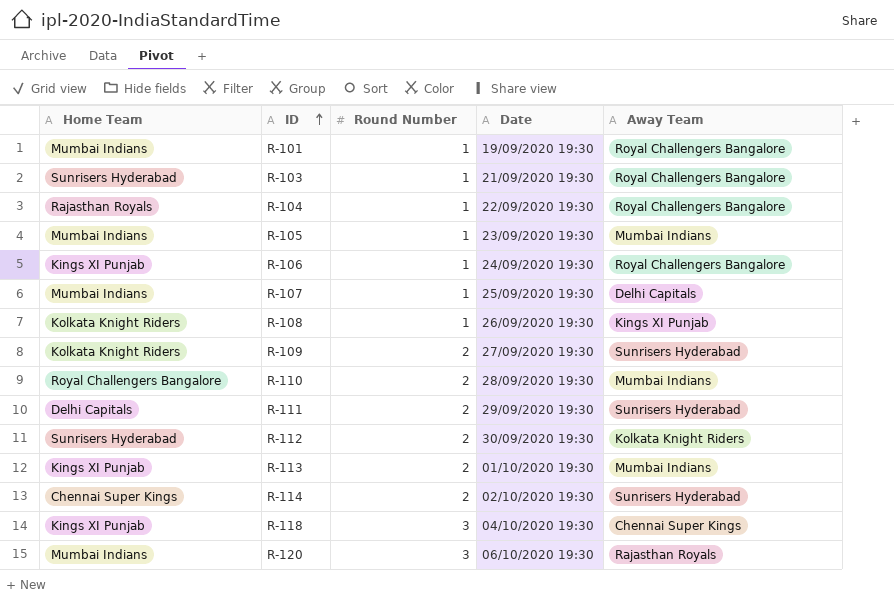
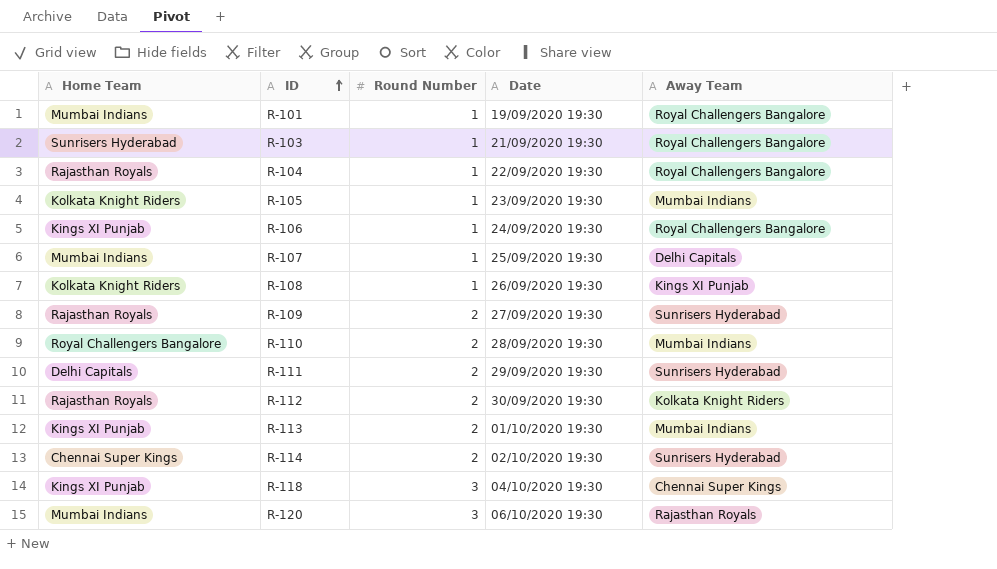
R-105 | Home Team: Mumbai Indians -> Kolkata Knight Riders
R-109 | Home Team: Kolkata Knight Riders -> Rajasthan Royals
R-112 | Home Team: Sunrisers Hyderabad -> Rajasthan Royals

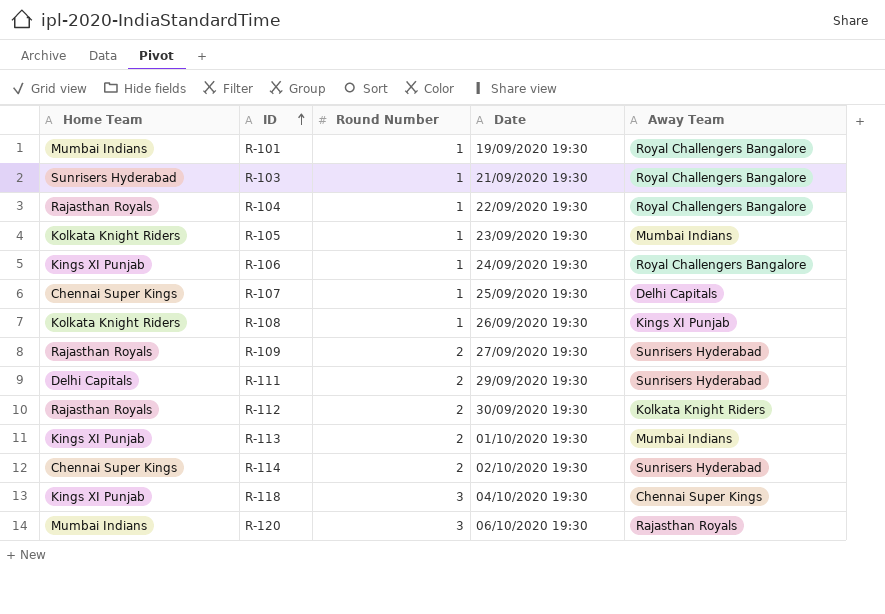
row R-110: Royal Challengers Bangalore | 2 | 28/09/2020 19:30 | Mumbai Indians -> none
R-107 | Home Team: Mumbai Indians -> Chennai Super Kings

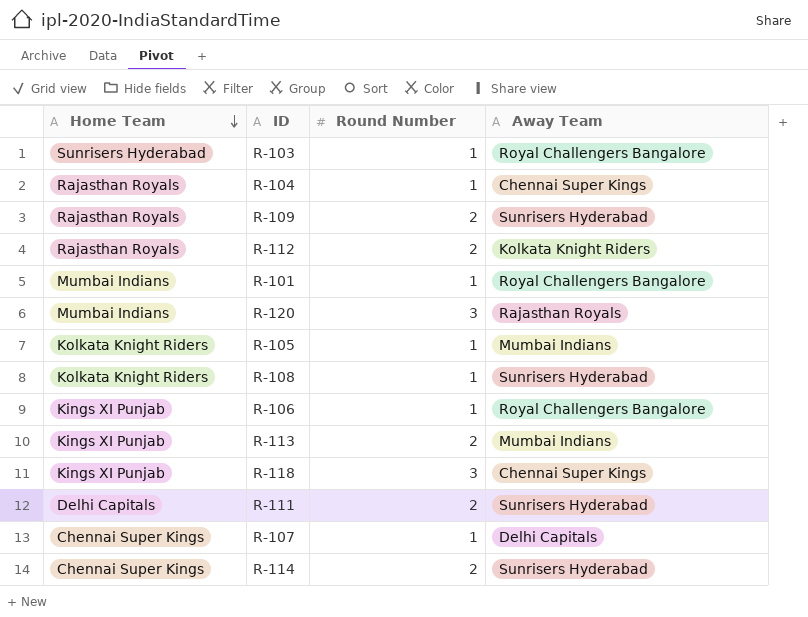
row order: ID ascending -> Home Team descending
column Date | position: 4 -> none
R-104 | Away Team: Royal Challengers Bangalore -> Chennai Super Kings
R-108 | Away Team: Kings XI Punjab -> Sunrisers Hyderabad

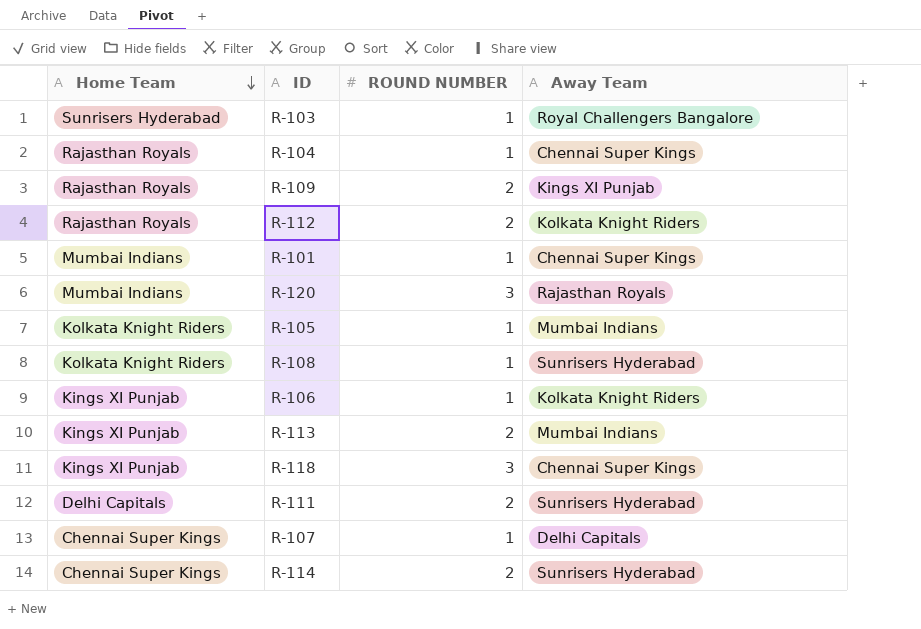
column name: Round Number -> ROUND NUMBER
R-109 | Away Team: Sunrisers Hyderabad -> Kings XI Punjab
R-101 | Away Team: Royal Challengers Bangalore -> Chennai Super Kings
R-106 | Away Team: Royal Challengers Bangalore -> Kolkata Knight Riders

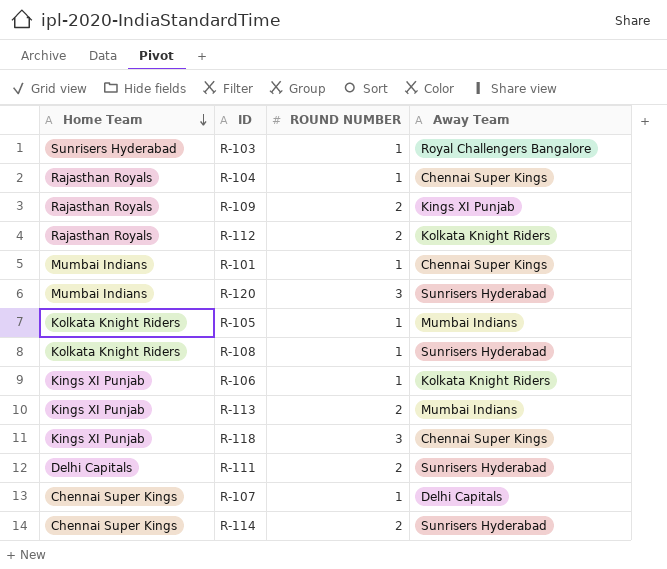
R-120 | Away Team: Rajasthan Royals -> Sunrisers Hyderabad

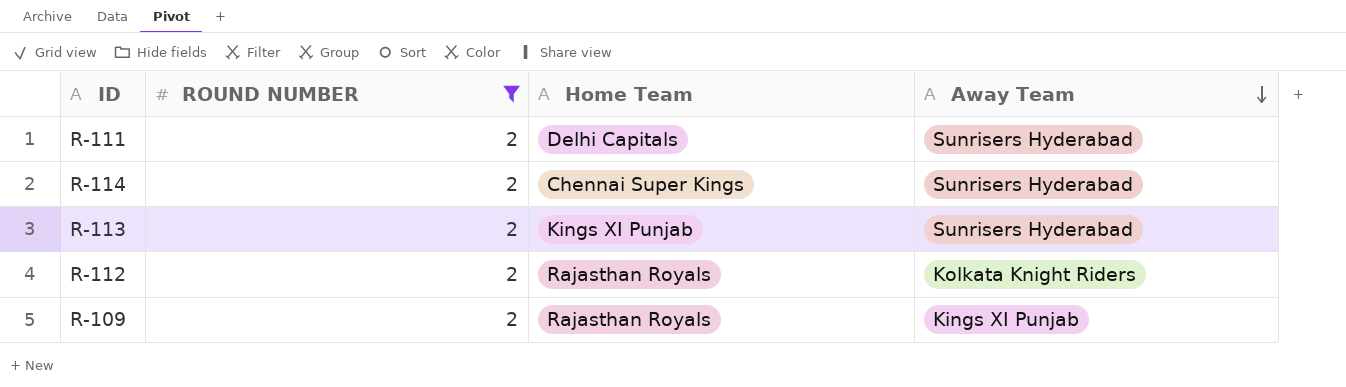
filter: none -> ROUND NUMBER = 2
row order: Home Team descending -> Away Team descending
column Home Team | position: 1 -> 3
R-113 | Away Team: Mumbai Indians -> Sunrisers Hyderabad

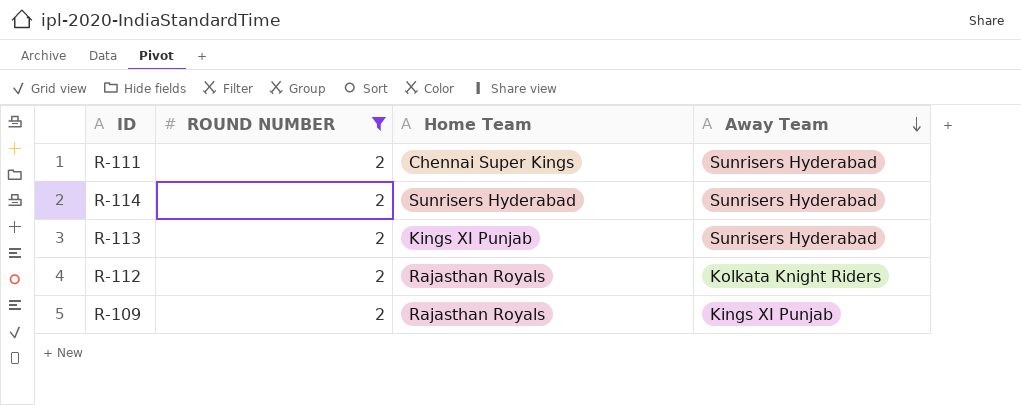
R-111 | Home Team: Delhi Capitals -> Chennai Super Kings
R-114 | Home Team: Chennai Super Kings -> Sunrisers Hyderabad

